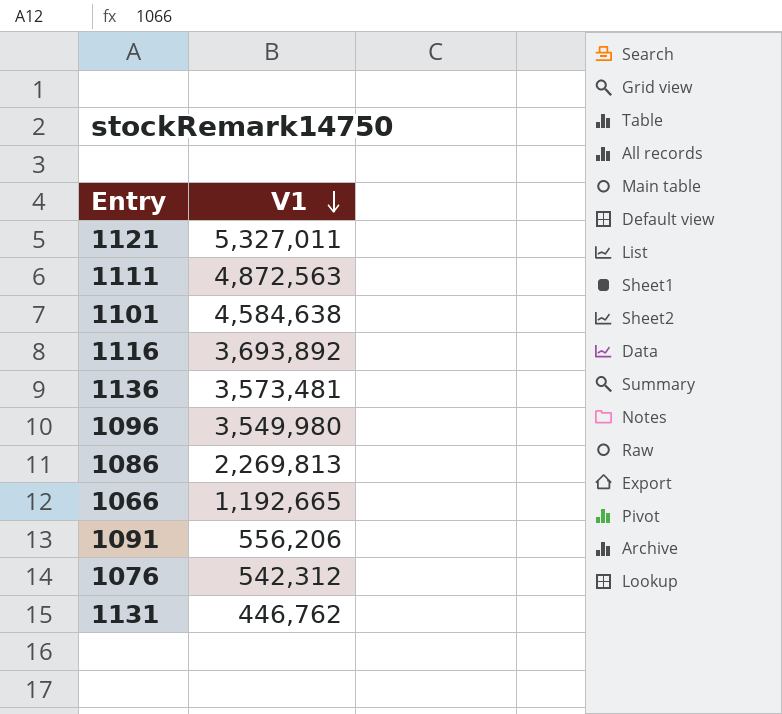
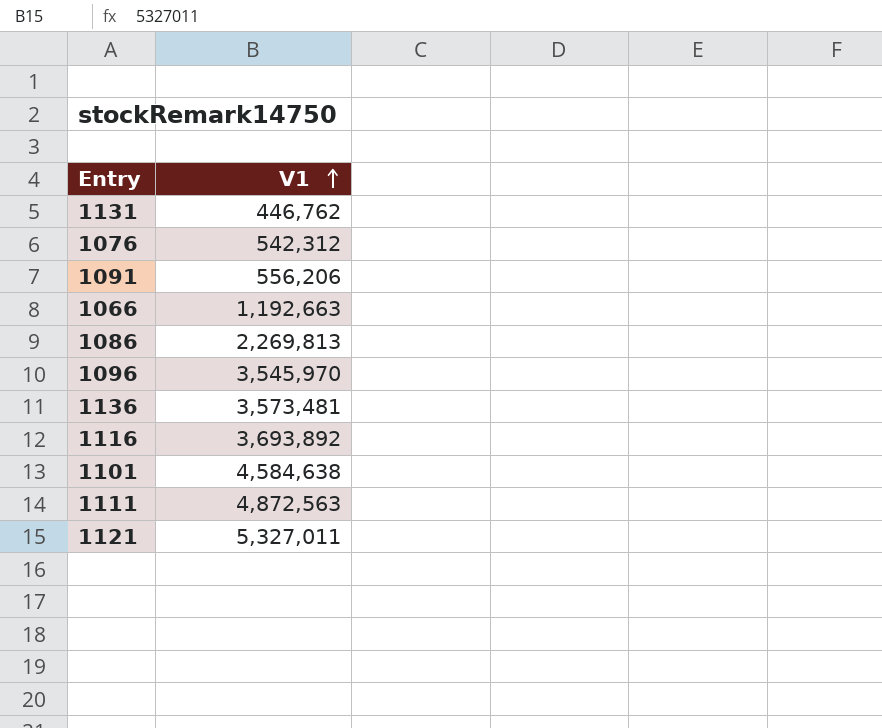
row order: V1 descending -> V1 ascending
1066 | V1: 1,192,665 -> 1,192,663
1096 | V1: 3,549,980 -> 3,545,970

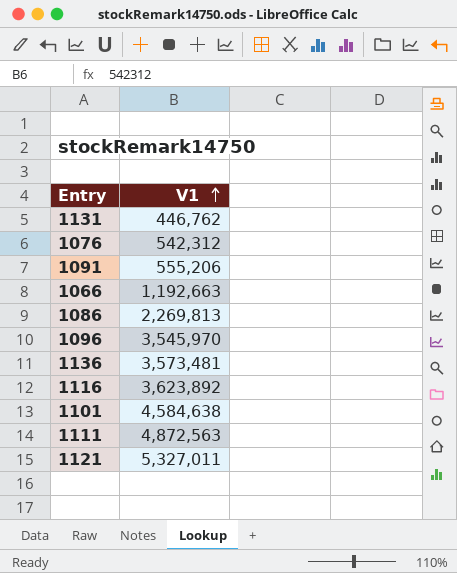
1091 | V1: 556,206 -> 555,206
1116 | V1: 3,693,892 -> 3,623,892

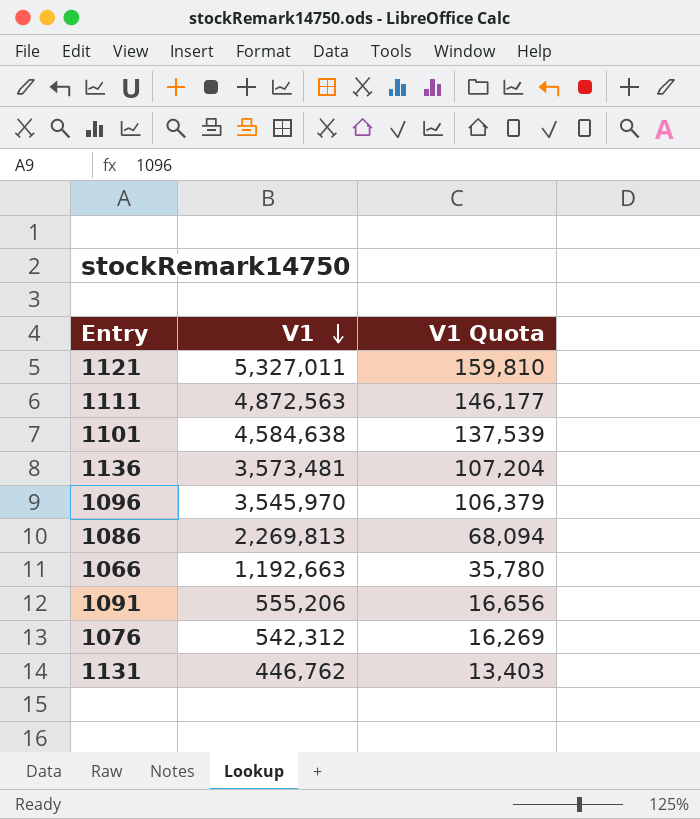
row order: V1 ascending -> V1 descending
column V1 Quota | formula: none -> [V1] * 0.03
row 1116: 3,623,892 -> none

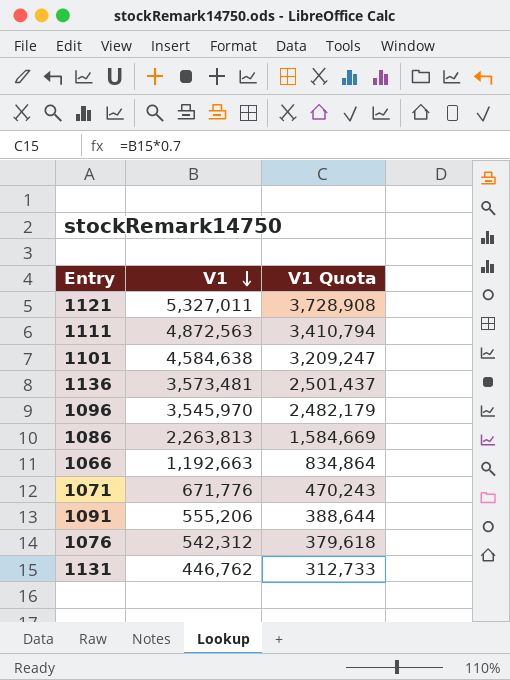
column V1 Quota | formula: [V1] * 0.03 -> [V1] * 0.7
1086 | V1: 2,269,813 -> 2,263,813
row 1071: none -> 671,776 | 470,243

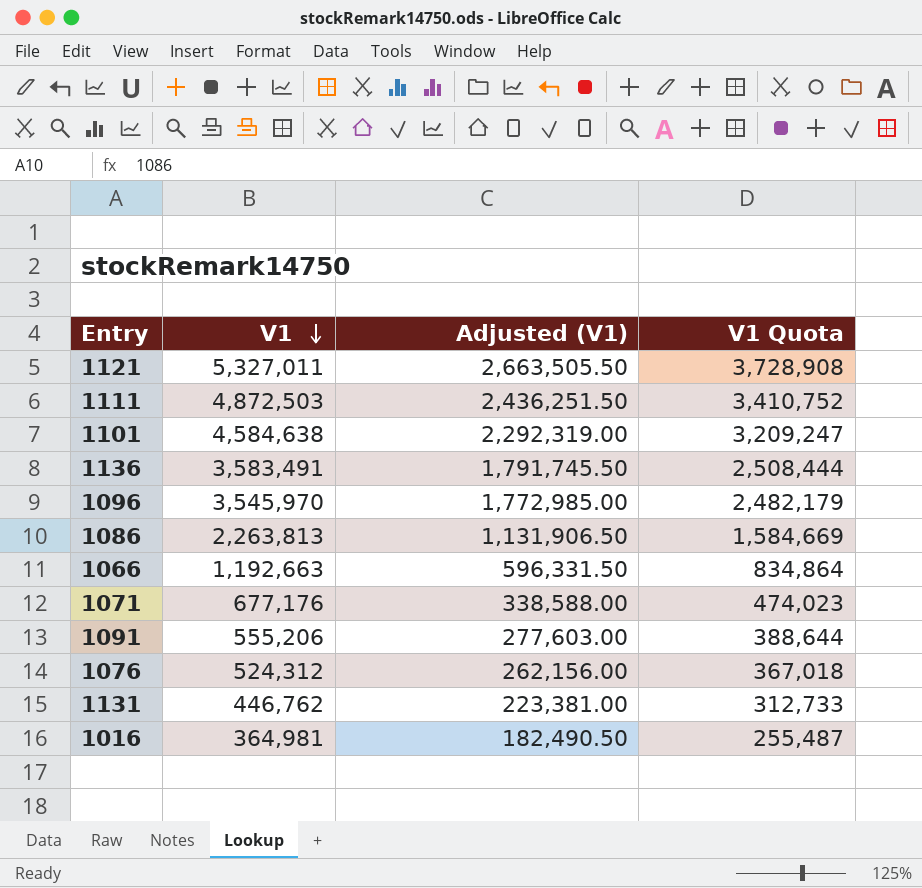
column Adjusted (V1) | formula: none -> [V1] * 0.5
1111 | V1: 4,872,563 -> 4,872,503
1111 | V1 Quota: 3,410,794 -> 3,410,752
1136 | V1: 3,573,481 -> 3,583,491
1136 | V1 Quota: 2,501,437 -> 2,508,444
1071 | V1: 671,776 -> 677,176
1071 | V1 Quota: 470,243 -> 474,023
1076 | V1: 542,312 -> 524,312
1076 | V1 Quota: 379,618 -> 367,018
row 1016: none -> 364,981 | 182,490.50 | 255,487

